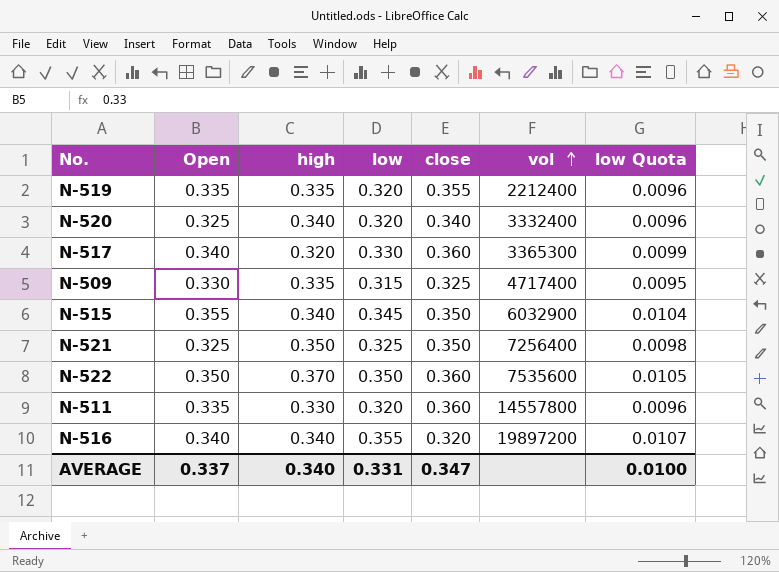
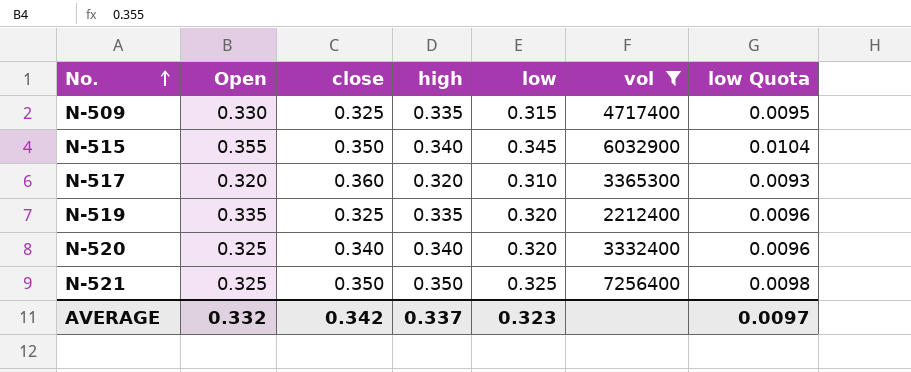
filter: none -> vol <= 7256400
row order: vol ascending -> No. ascending
column close | position: 5 -> 3
N-517 | Open: 0.340 -> 0.320
N-517 | low: 0.330 -> 0.310
N-517 | low Quota: 0.0099 -> 0.0093
N-519 | close: 0.355 -> 0.325
AVERAGE | Open: 0.337 -> 0.332
AVERAGE | close: 0.347 -> 0.342
AVERAGE | high: 0.340 -> 0.337
AVERAGE | low: 0.331 -> 0.323
AVERAGE | low Quota: 0.0100 -> 0.0097

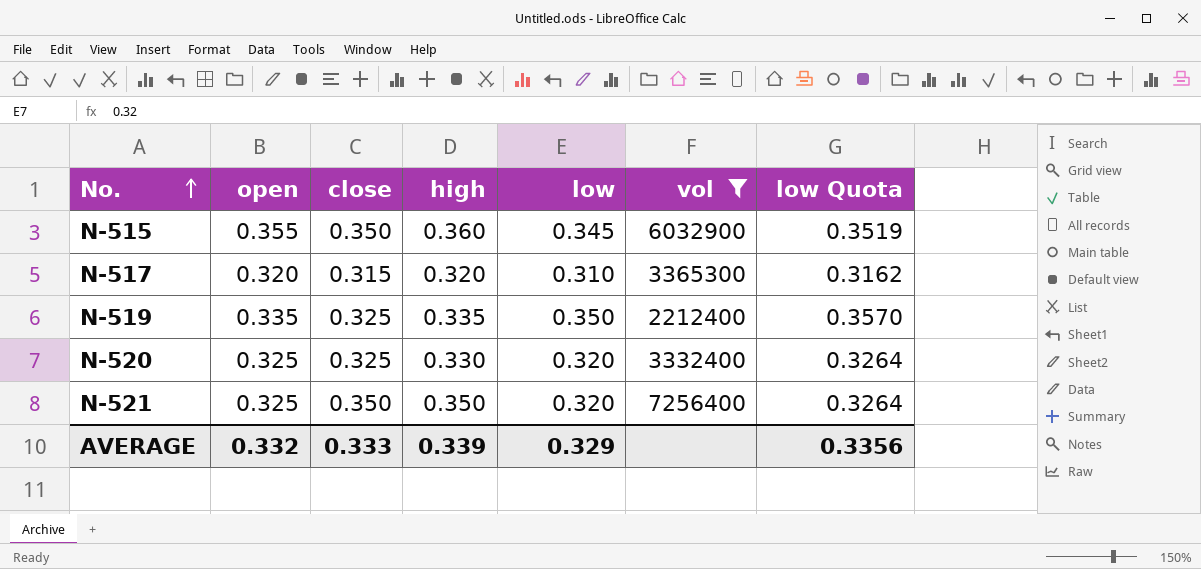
column name: Open -> open
column low Quota | formula: [low] * 0.03 -> [low] * 1.02
row N-509: 0.330 | 0.325 | 0.335 | 0.315 | 4717400 | 0.0095 -> none
N-515 | high: 0.340 -> 0.360
N-517 | close: 0.360 -> 0.315
N-519 | low: 0.320 -> 0.350
N-520 | close: 0.340 -> 0.325
N-520 | high: 0.340 -> 0.330
N-521 | low: 0.325 -> 0.320
AVERAGE | close: 0.342 -> 0.333
AVERAGE | high: 0.337 -> 0.339
AVERAGE | low: 0.323 -> 0.329
AVERAGE | low Quota: 0.0097 -> 0.3356

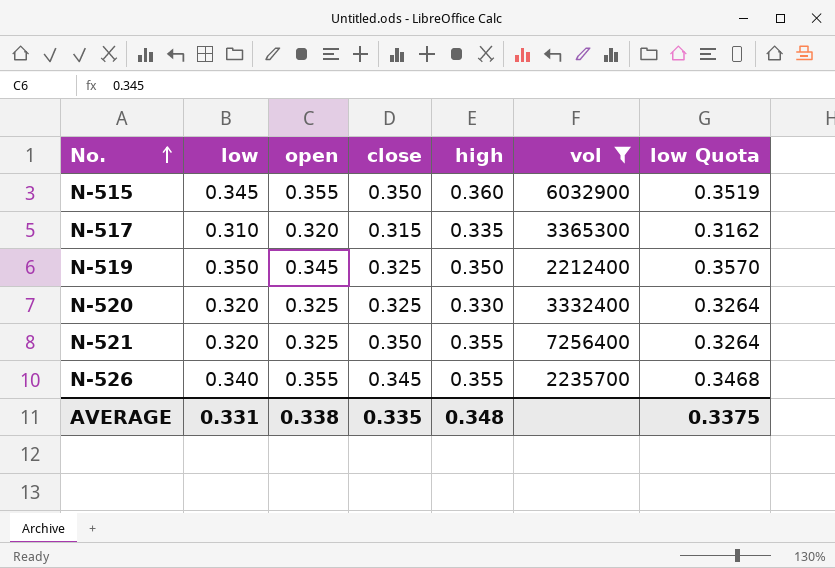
column low | position: 5 -> 2
N-517 | high: 0.320 -> 0.335
N-519 | open: 0.335 -> 0.345
N-519 | high: 0.335 -> 0.350
N-521 | high: 0.350 -> 0.355
row N-526: none -> 0.340 | 0.355 | 0.345 | 0.355 | 2235700 | 0.3468
AVERAGE | low: 0.329 -> 0.331
AVERAGE | open: 0.332 -> 0.338
AVERAGE | close: 0.333 -> 0.335
AVERAGE | high: 0.339 -> 0.348
AVERAGE | low Quota: 0.3356 -> 0.3375

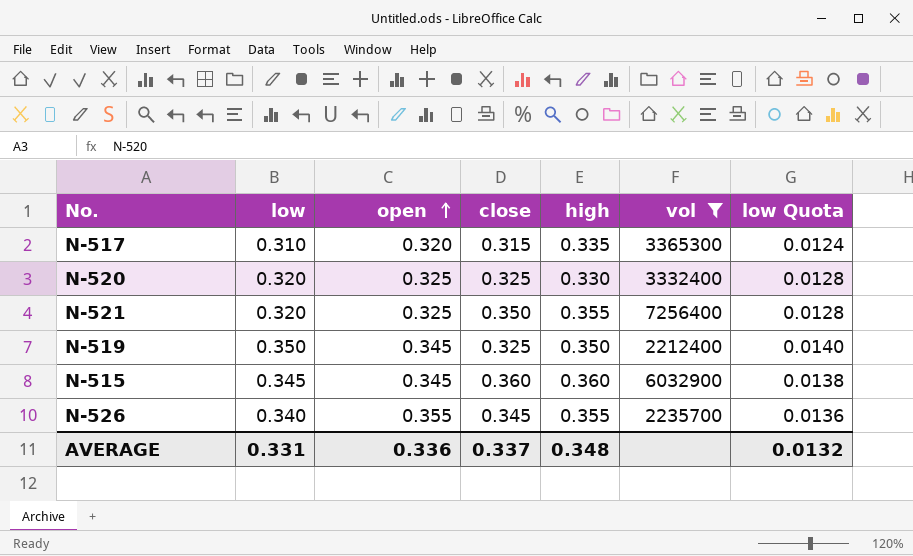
row order: No. ascending -> open ascending
column low Quota | formula: [low] * 1.02 -> [low] * 0.04
N-515 | open: 0.355 -> 0.345
N-515 | close: 0.350 -> 0.360
AVERAGE | open: 0.338 -> 0.336
AVERAGE | close: 0.335 -> 0.337
AVERAGE | low Quota: 0.3375 -> 0.0132

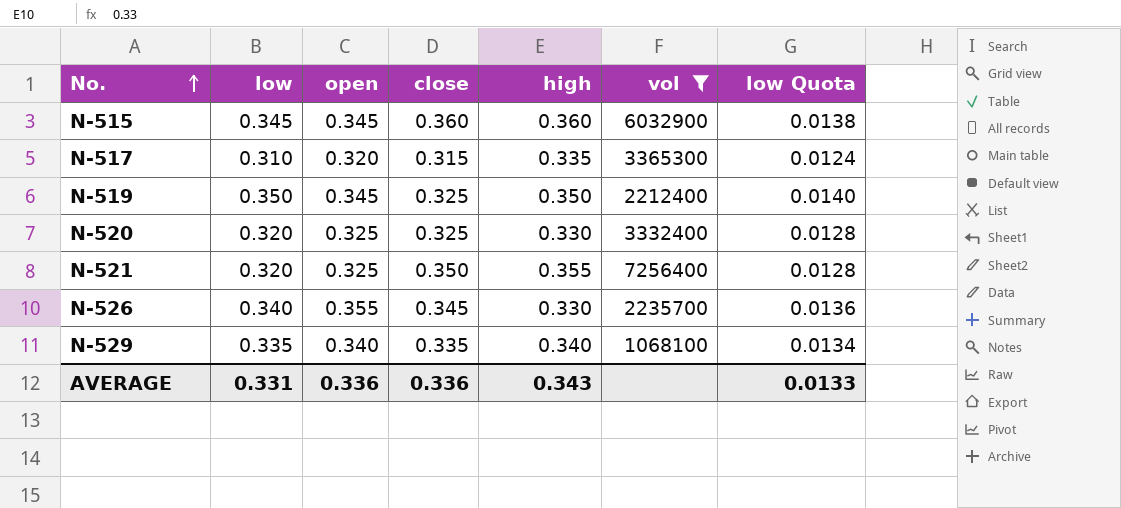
row order: open ascending -> No. ascending
N-526 | high: 0.355 -> 0.330
row N-529: none -> 0.335 | 0.340 | 0.335 | 0.340 | 1068100 | 0.0134
AVERAGE | close: 0.337 -> 0.336
AVERAGE | high: 0.348 -> 0.343
AVERAGE | low Quota: 0.0132 -> 0.0133

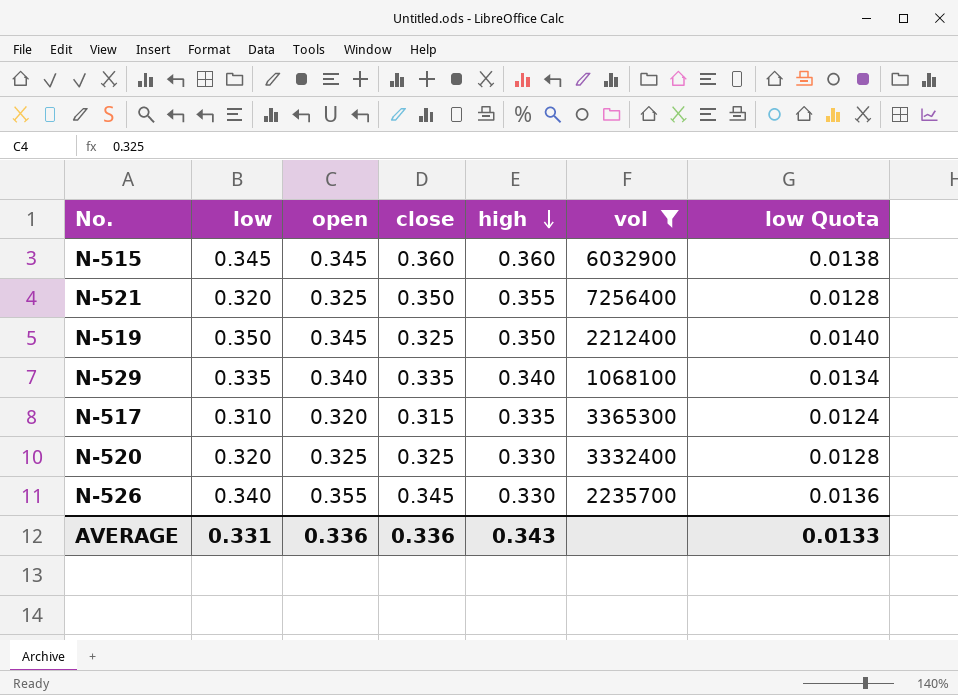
row order: No. ascending -> high descending

